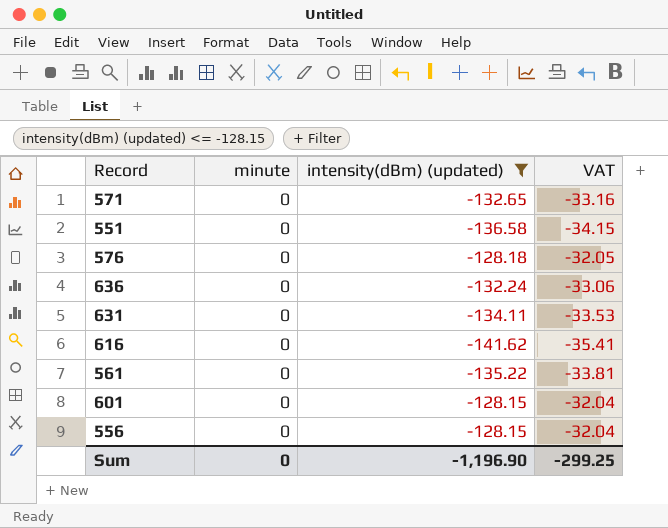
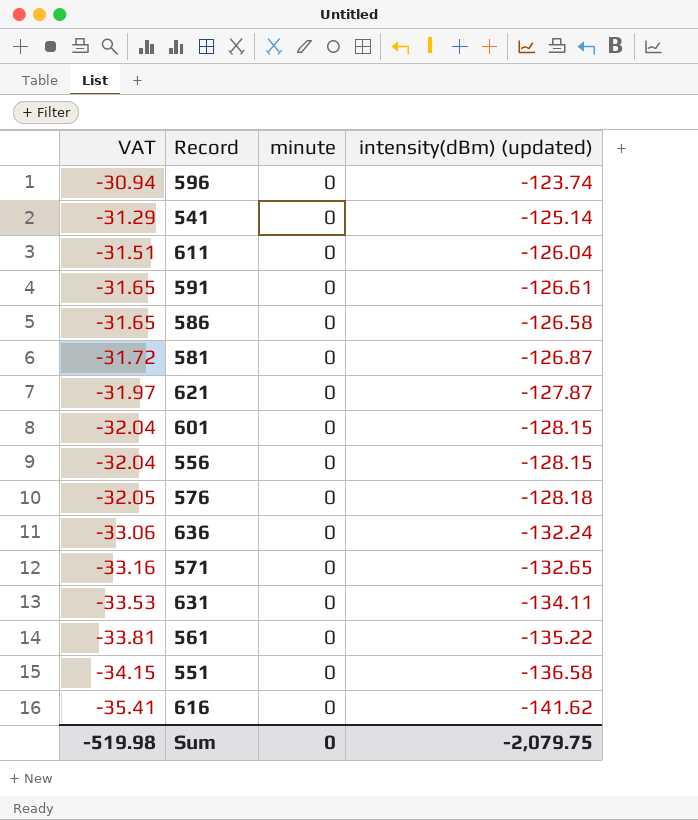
filter: intensity(dBm) (updated) <= -128.15 -> none
row order: none -> VAT descending
column VAT | position: 4 -> 1
Sum | VAT: -299.25 -> -519.98
Sum | intensity(dBm) (updated): -1,196.90 -> -2,079.75

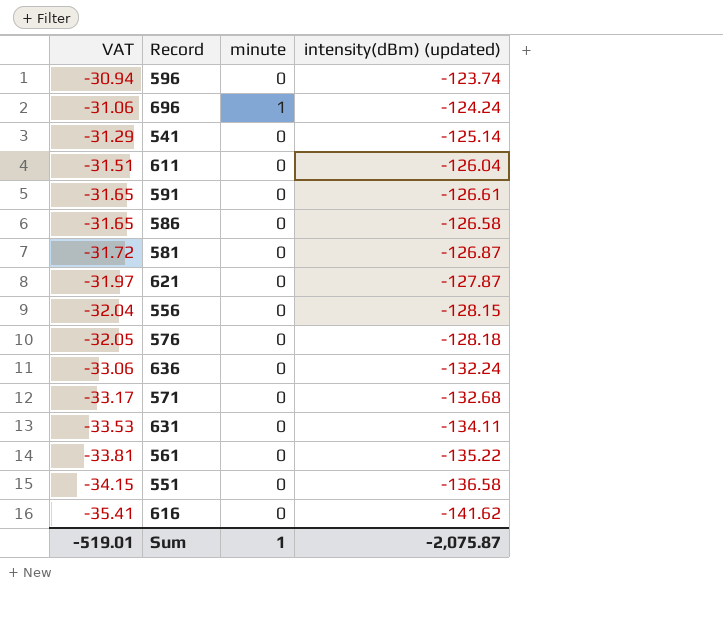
row 601: -32.04 | 0 | -128.15 -> none
row 696: none -> -31.06 | 1 | -124.24
571 | VAT: -33.16 -> -33.17
571 | intensity(dBm) (updated): -132.65 -> -132.68
Sum | VAT: -519.98 -> -519.01
Sum | minute: 0 -> 1
Sum | intensity(dBm) (updated): -2,079.75 -> -2,075.87

